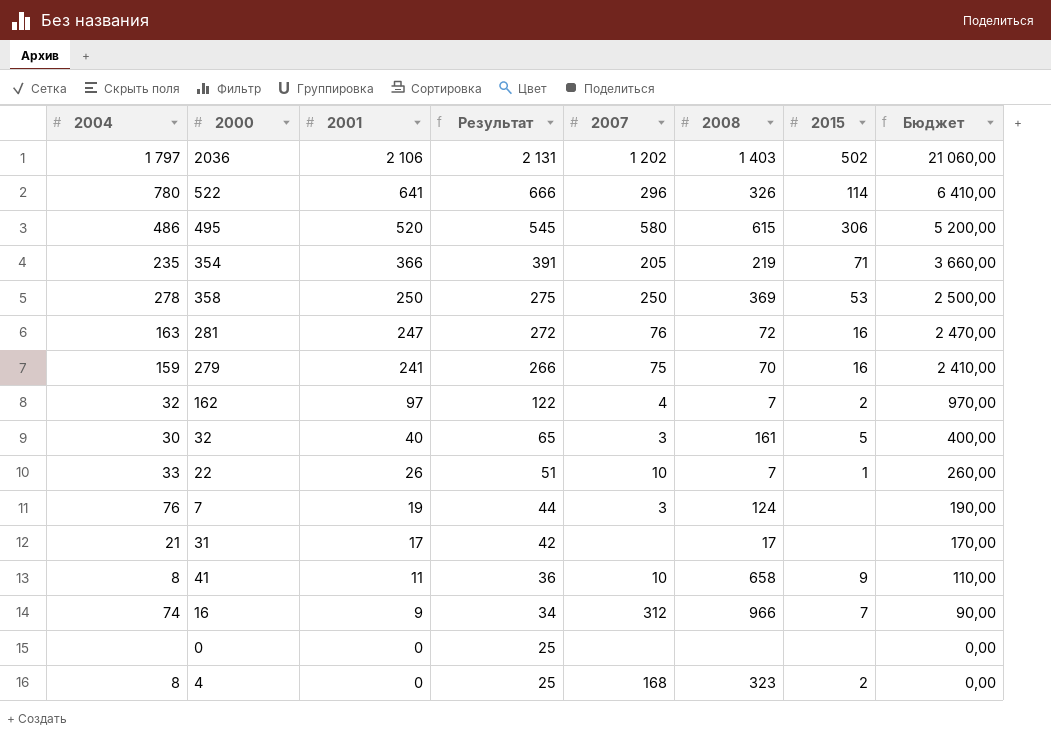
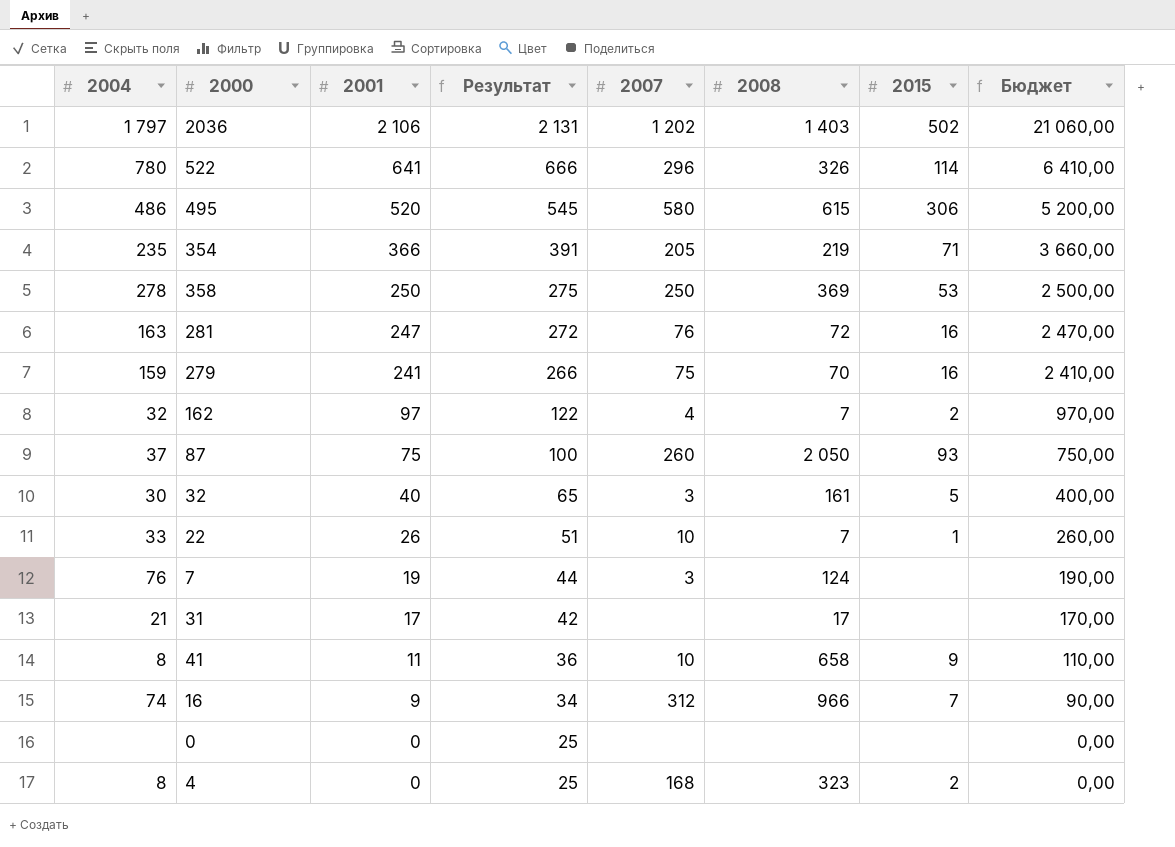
row 87: none -> 37 | 75 | 100 | 260 | 2 050 | 93 | 750,00

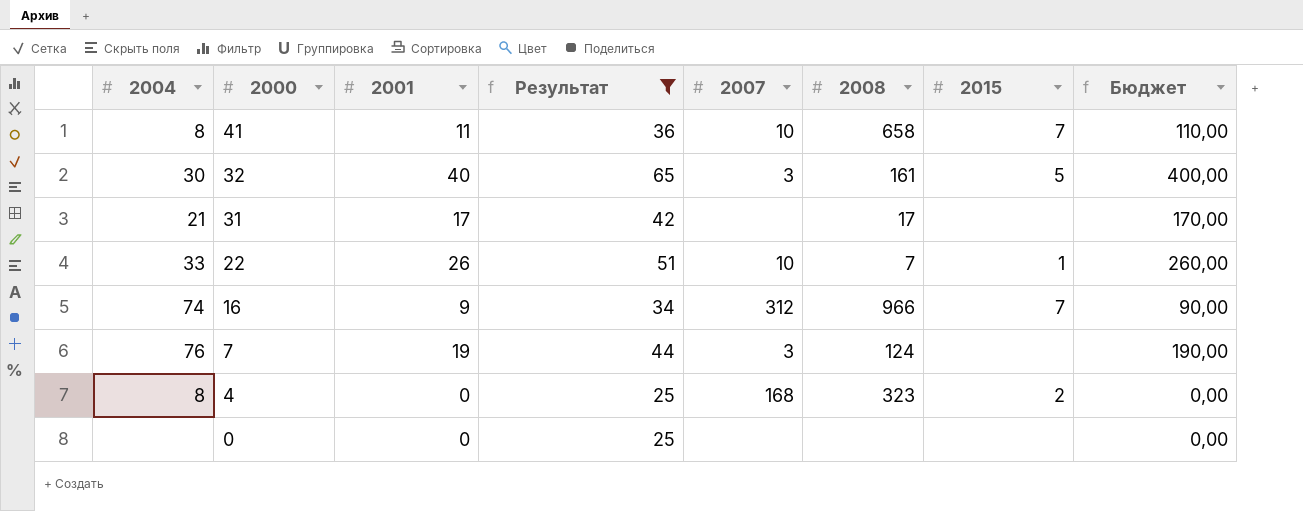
filter: none -> Результат <= 65
row order: 2001 descending -> 2000 descending
41 | 2015: 9 -> 7

